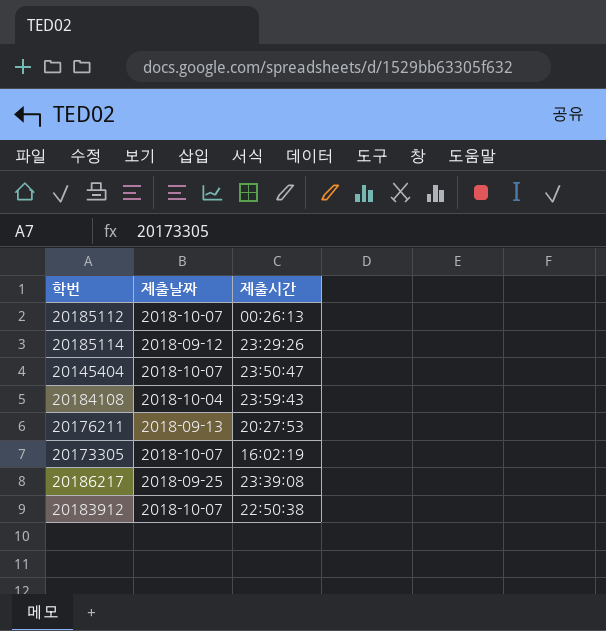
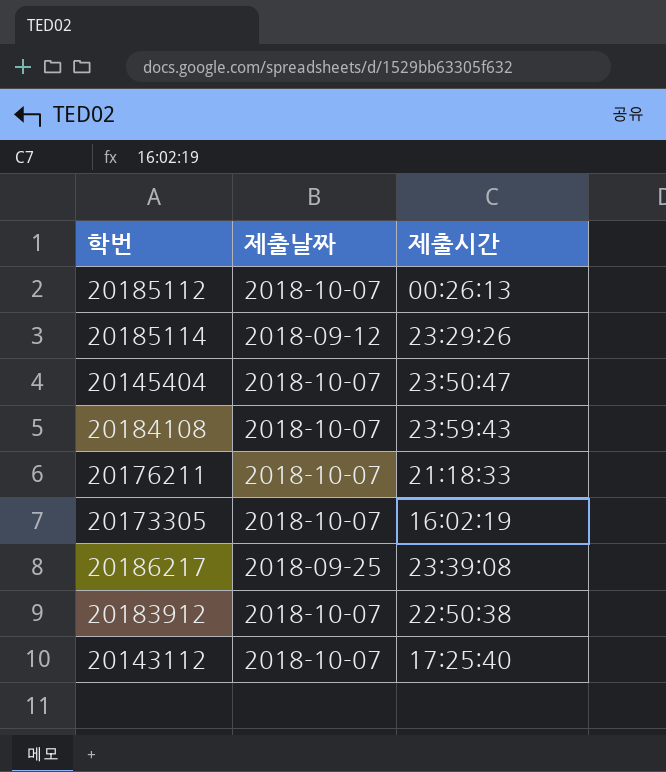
20184108 | 제출날짜: 2018-10-04 -> 2018-10-07
20176211 | 제출날짜: 2018-09-13 -> 2018-10-07
20176211 | 제출시간: 20:27:53 -> 21:18:33
row 20143112: none -> 2018-10-07 | 17:25:40

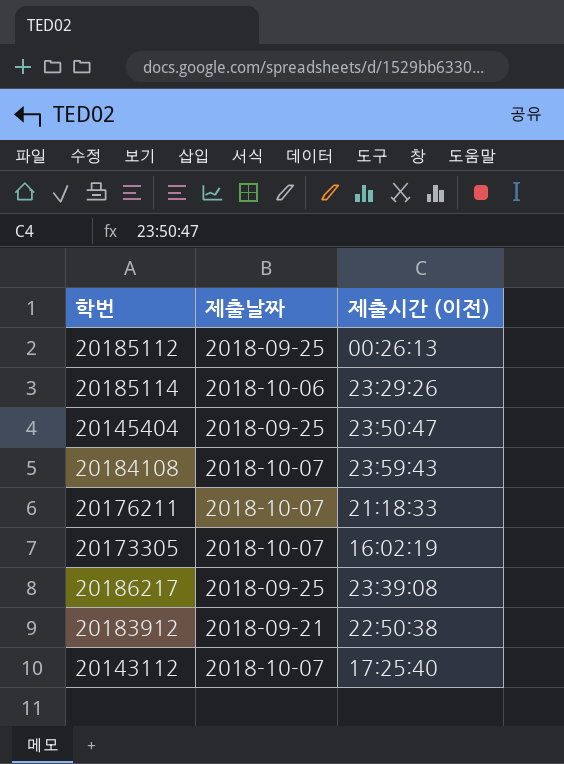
column name: 제출시간 -> 제출시간 (이전)
20185112 | 제출날짜: 2018-10-07 -> 2018-09-25
20185114 | 제출날짜: 2018-09-12 -> 2018-10-06
20145404 | 제출날짜: 2018-10-07 -> 2018-09-25
20183912 | 제출날짜: 2018-10-07 -> 2018-09-21

